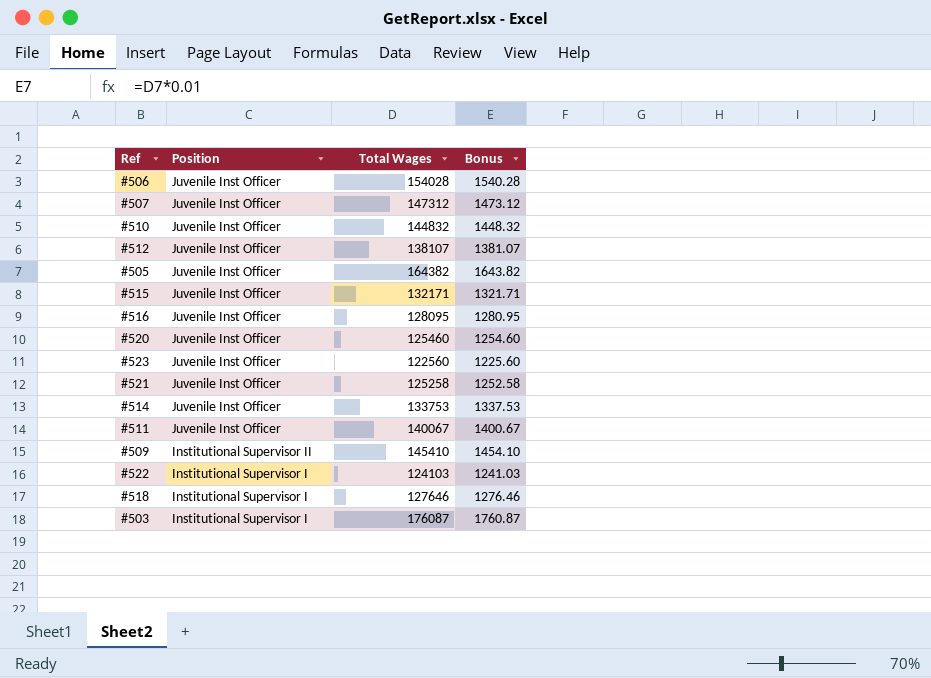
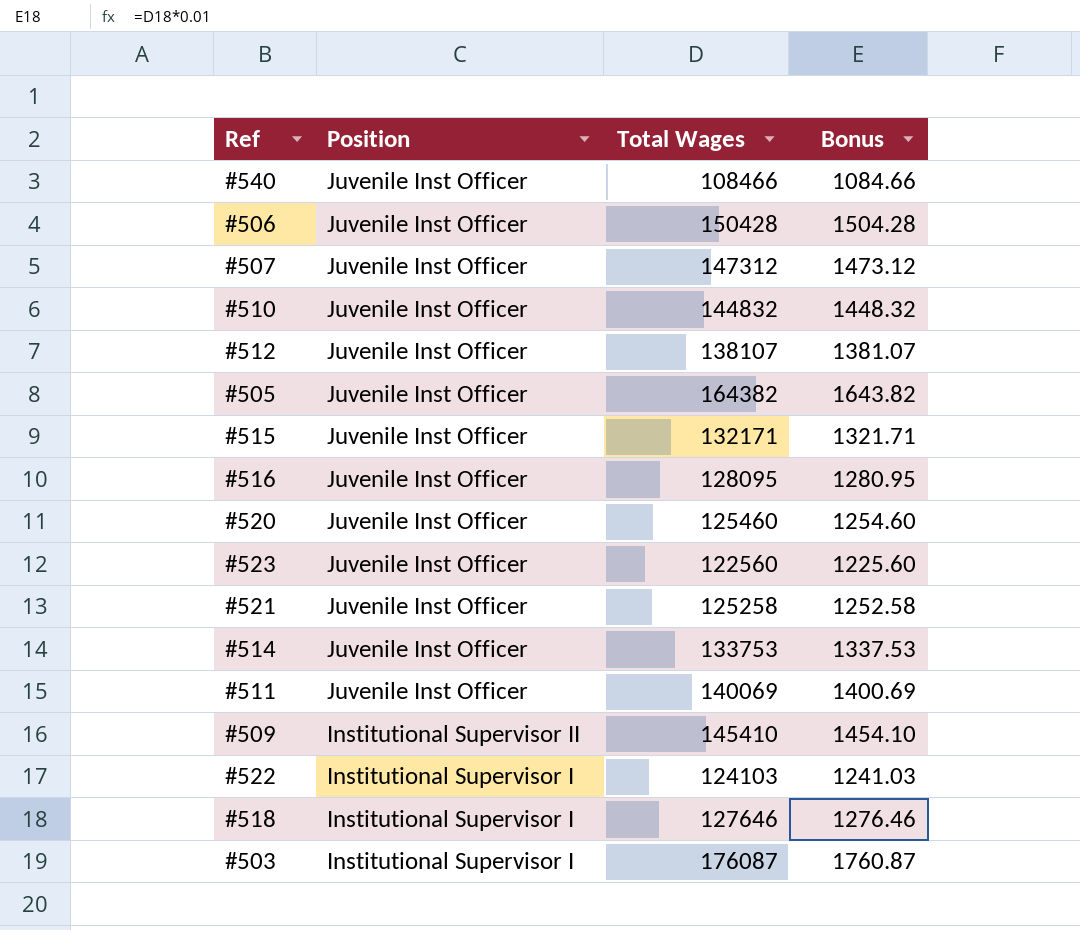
row #540: none -> Juvenile Inst Officer | 108466 | 1084.66
#506 | Total Wages: 154028 -> 150428
#506 | Bonus: 1540.28 -> 1504.28
#511 | Total Wages: 140067 -> 140069
#511 | Bonus: 1400.67 -> 1400.69

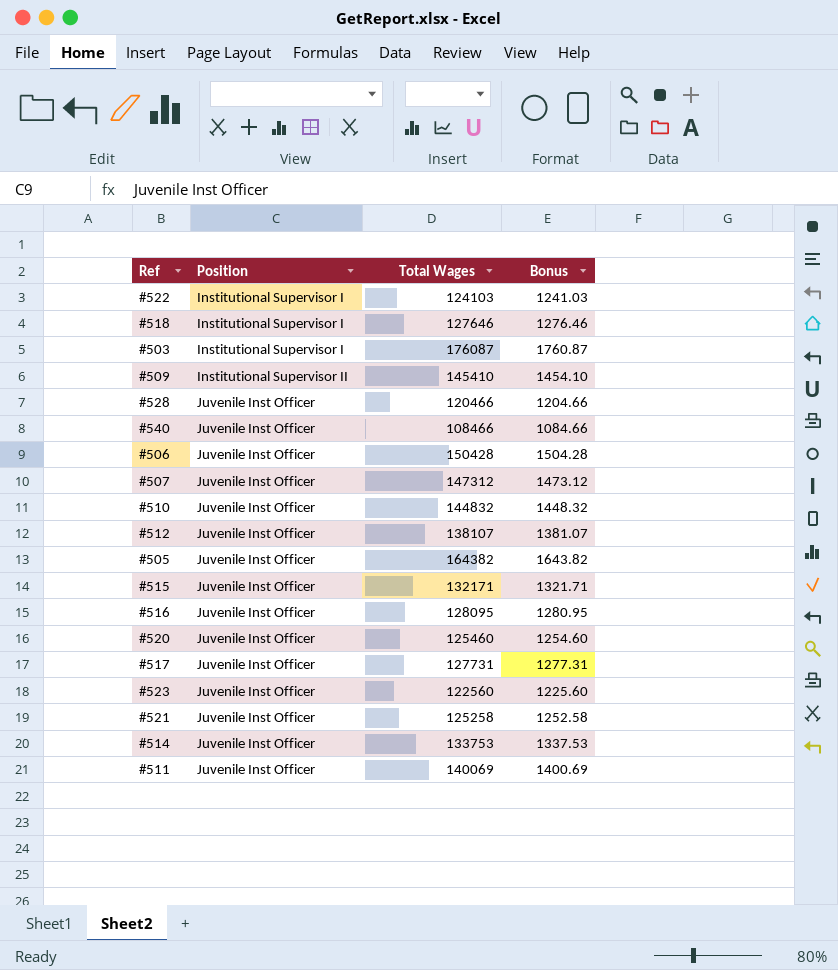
row order: Position descending -> Position ascending
row #528: none -> Juvenile Inst Officer | 120466 | 1204.66
row #517: none -> Juvenile Inst Officer | 127731 | 1277.31

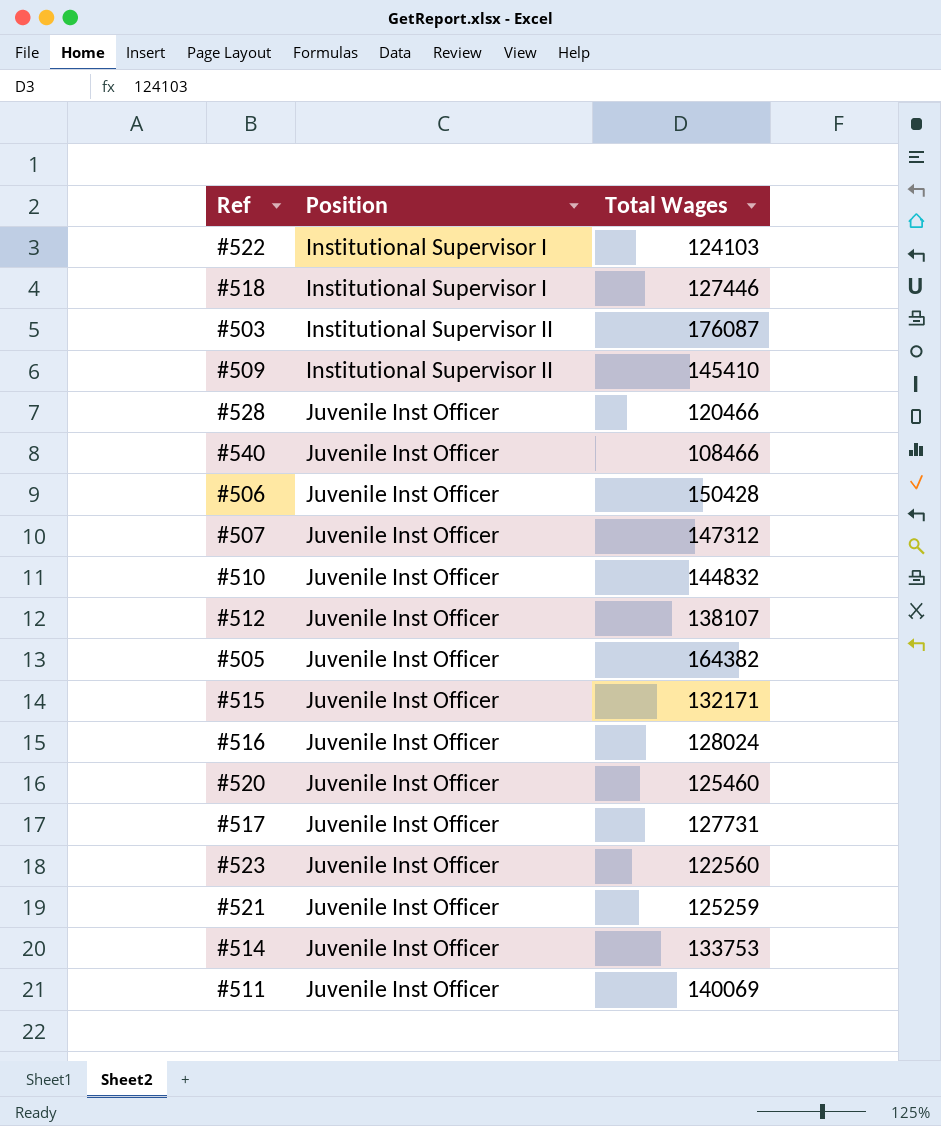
column Bonus | formula: [Total Wages] * 0.01 -> none
#518 | Total Wages: 127646 -> 127446
#503 | Position: Institutional Supervisor I -> Institutional Supervisor II
#516 | Total Wages: 128095 -> 128024
#521 | Total Wages: 125258 -> 125259

